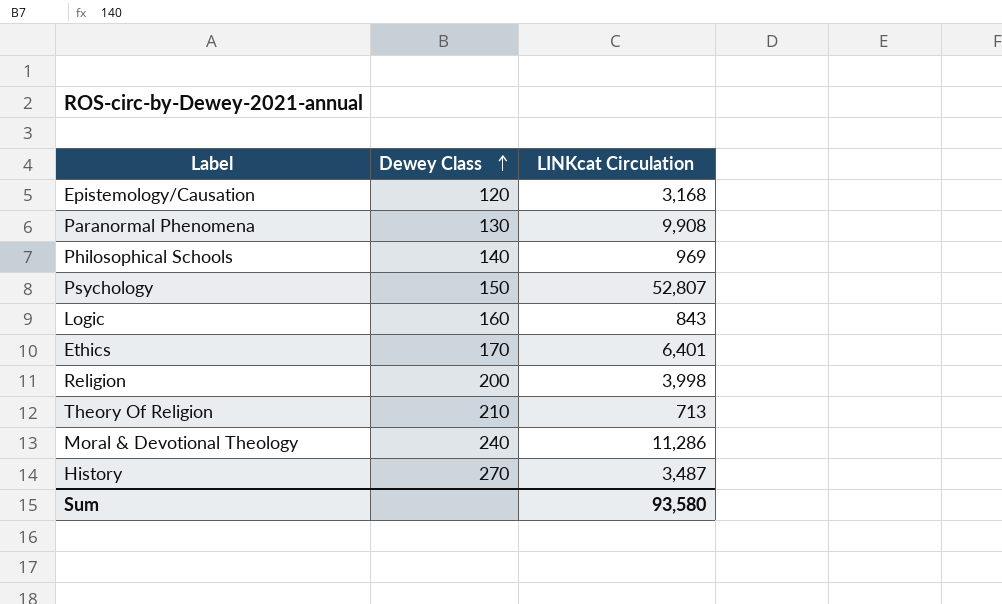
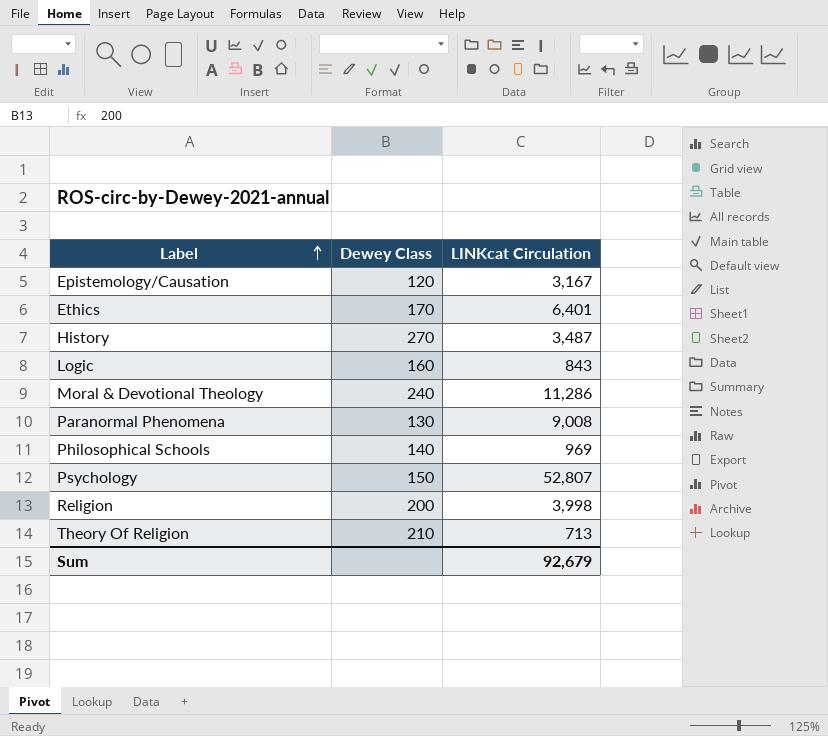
row order: Dewey Class ascending -> Label ascending
Epistemology/Causation | LINKcat Circulation: 3,168 -> 3,167
Paranormal Phenomena | LINKcat Circulation: 9,908 -> 9,008
Sum | LINKcat Circulation: 93,580 -> 92,679

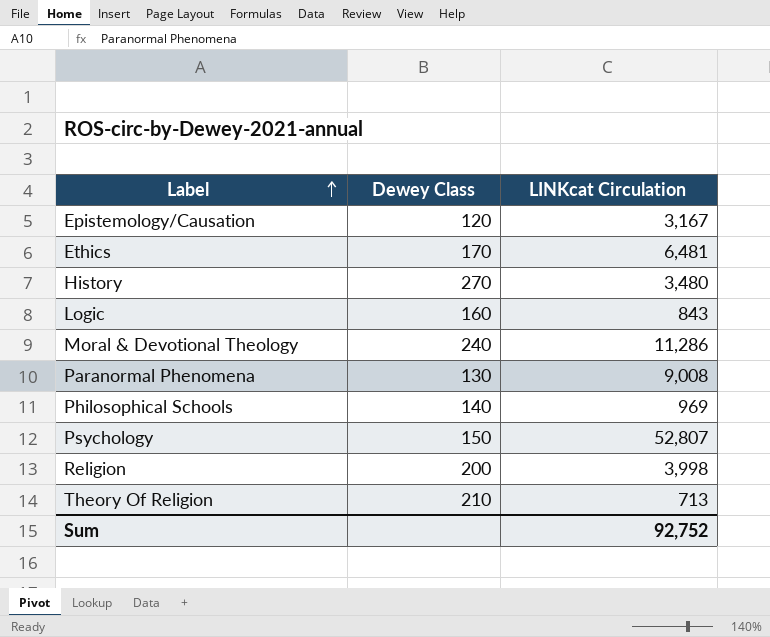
Ethics | LINKcat Circulation: 6,401 -> 6,481
History | LINKcat Circulation: 3,487 -> 3,480
Sum | LINKcat Circulation: 92,679 -> 92,752

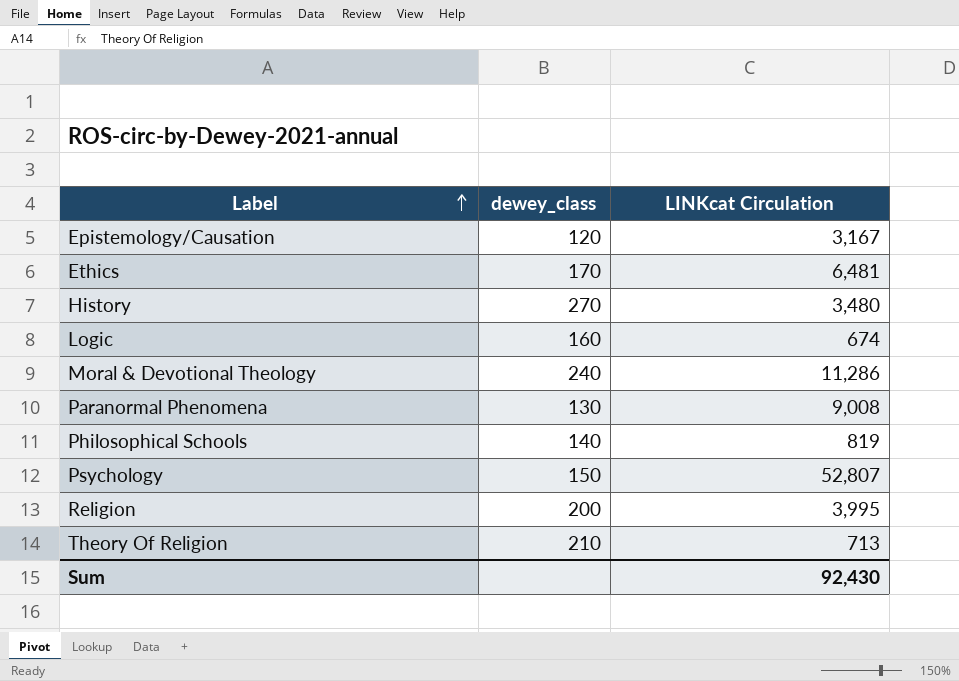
column name: Dewey Class -> dewey_class
Logic | LINKcat Circulation: 843 -> 674
Philosophical Schools | LINKcat Circulation: 969 -> 819
Religion | LINKcat Circulation: 3,998 -> 3,995
Sum | LINKcat Circulation: 92,752 -> 92,430

